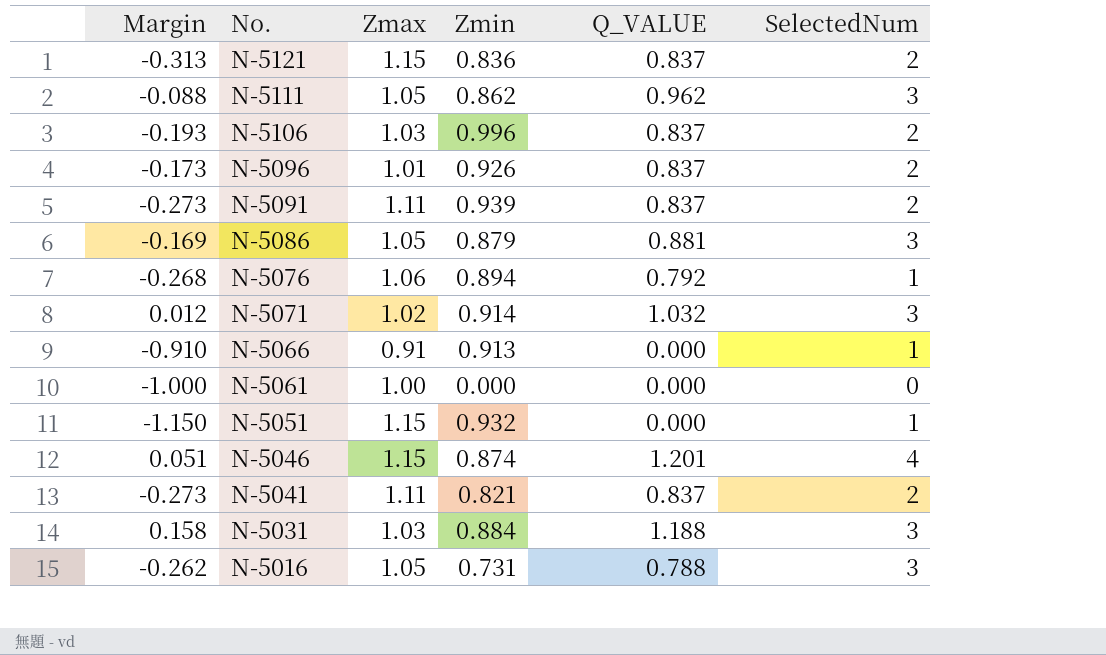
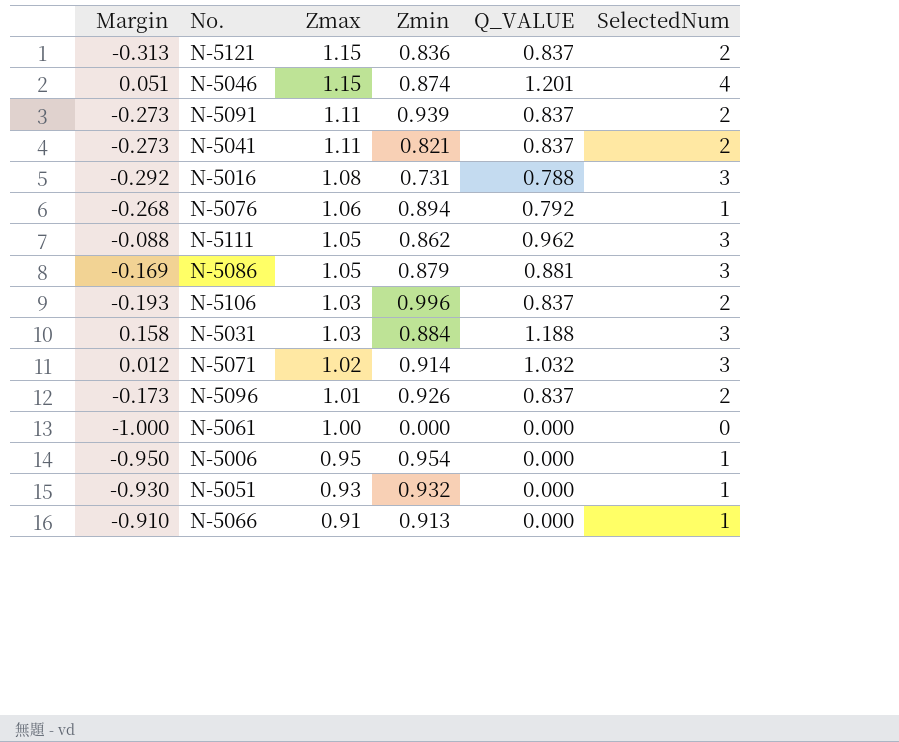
row order: No. descending -> Zmax descending
N-5016 | Margin: -0.262 -> -0.292
N-5016 | Zmax: 1.05 -> 1.08
row N-5006: none -> -0.950 | 0.95 | 0.954 | 0.000 | 1
N-5051 | Margin: -1.150 -> -0.930
N-5051 | Zmax: 1.15 -> 0.93

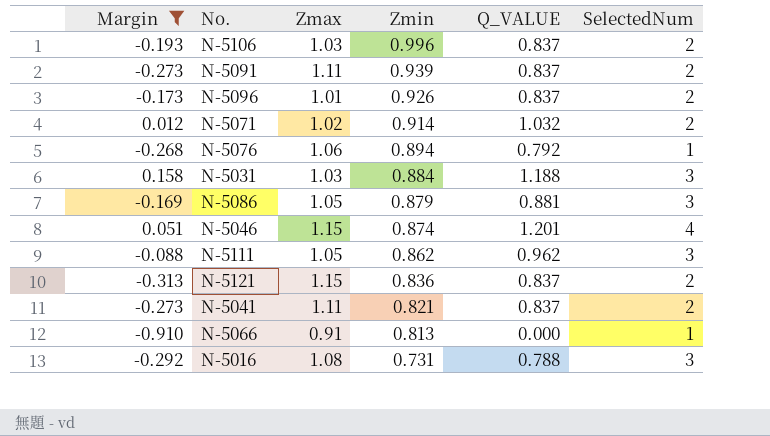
filter: none -> Margin >= -0.910
row order: Zmax descending -> Zmin descending
N-5071 | SelectedNum: 3 -> 2
N-5066 | Zmin: 0.913 -> 0.813

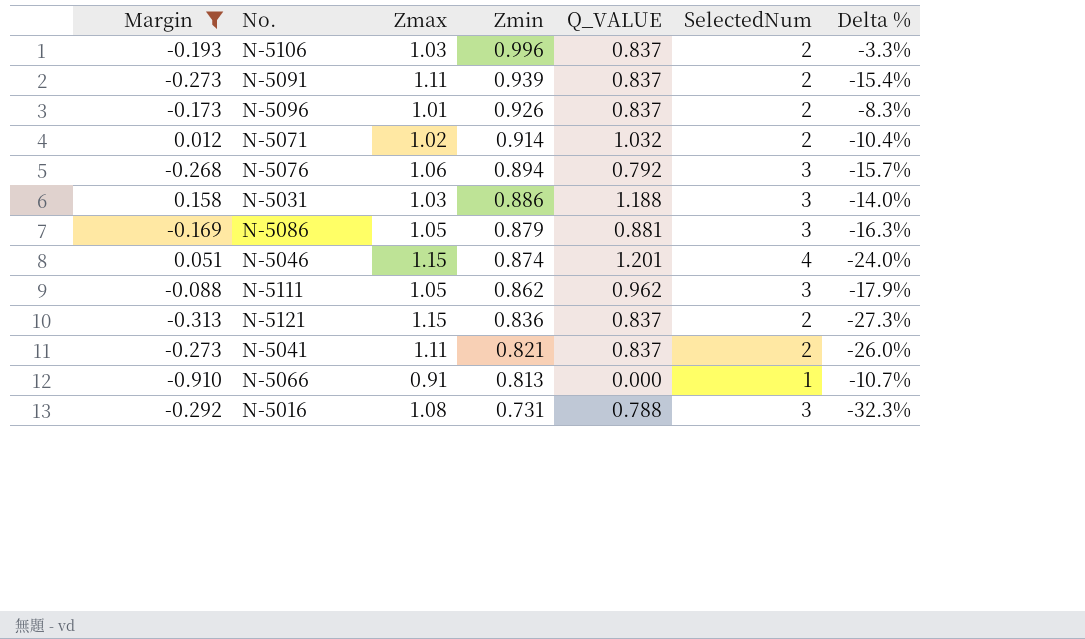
column Delta % | formula: none -> ([Zmin] - [Zmax]) / [Zmax]
N-5076 | SelectedNum: 1 -> 3
N-5031 | Zmin: 0.884 -> 0.886

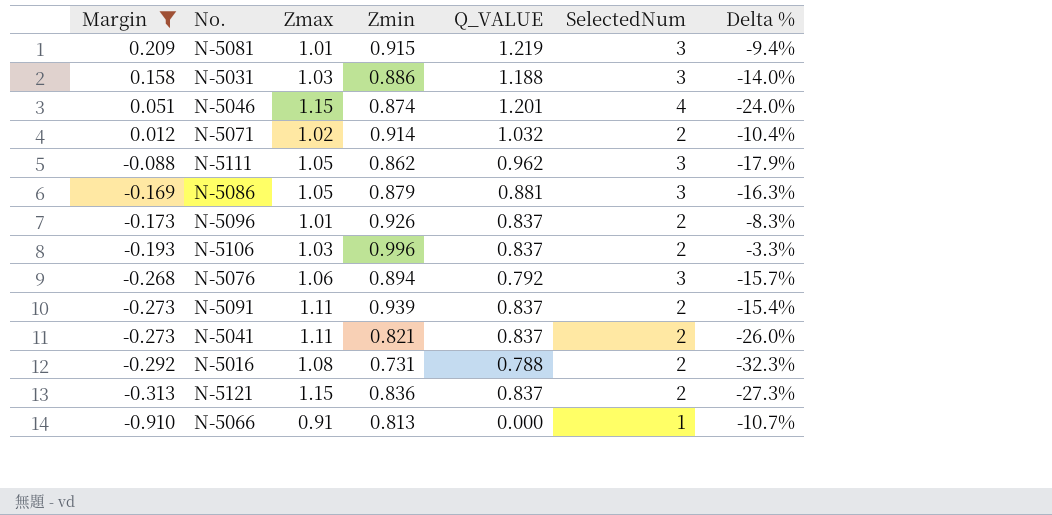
row order: Zmin descending -> Margin descending
row N-5081: none -> 0.209 | 1.01 | 0.915 | 1.219 | 3 | -9.4%
N-5016 | SelectedNum: 3 -> 2

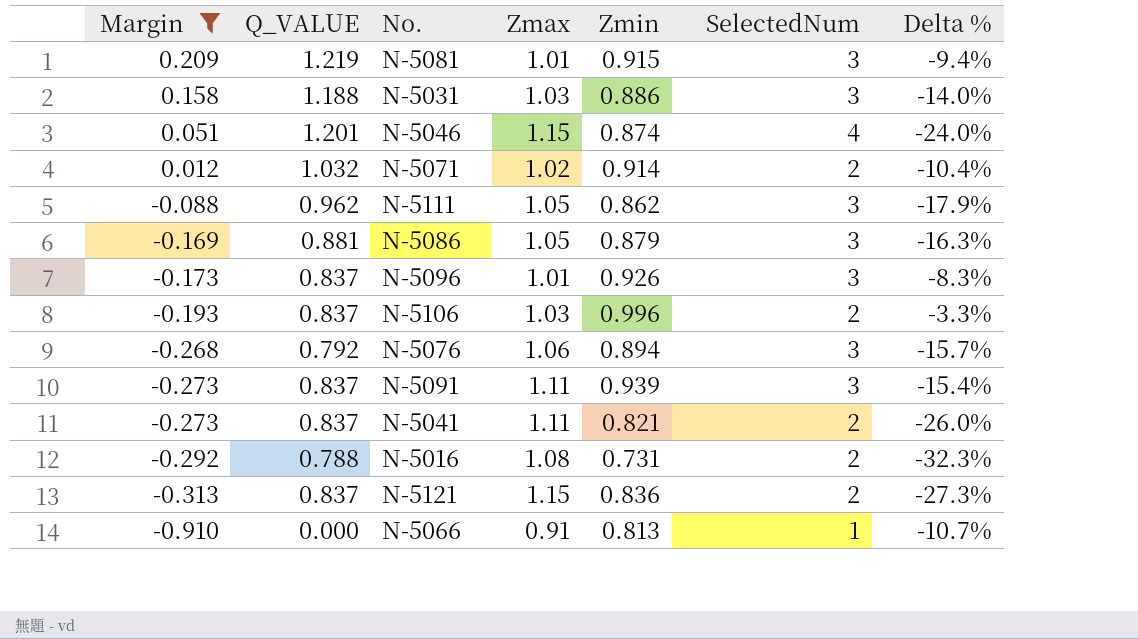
column Q_VALUE | position: 5 -> 2
N-5096 | SelectedNum: 2 -> 3
N-5091 | SelectedNum: 2 -> 3

